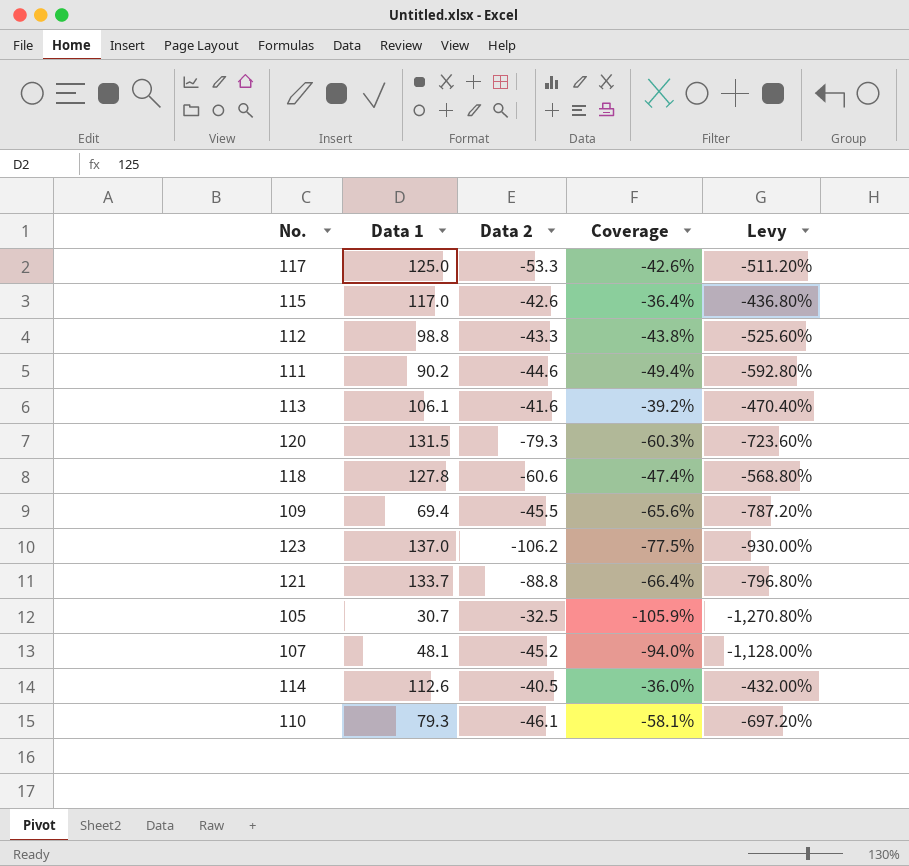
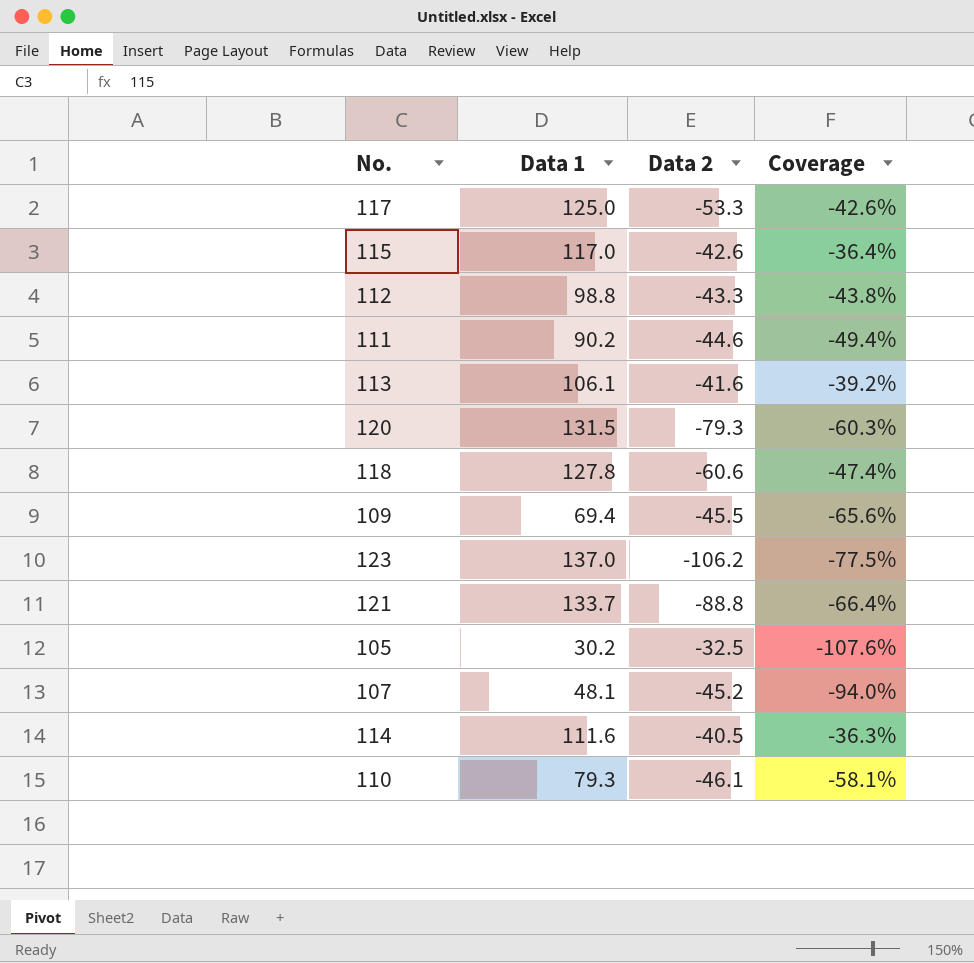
column Levy | formula: [Coverage] * 12 -> none
105 | Data 1: 30.7 -> 30.2
105 | Coverage: -105.9% -> -107.6%
114 | Data 1: 112.6 -> 111.6
114 | Coverage: -36.0% -> -36.3%

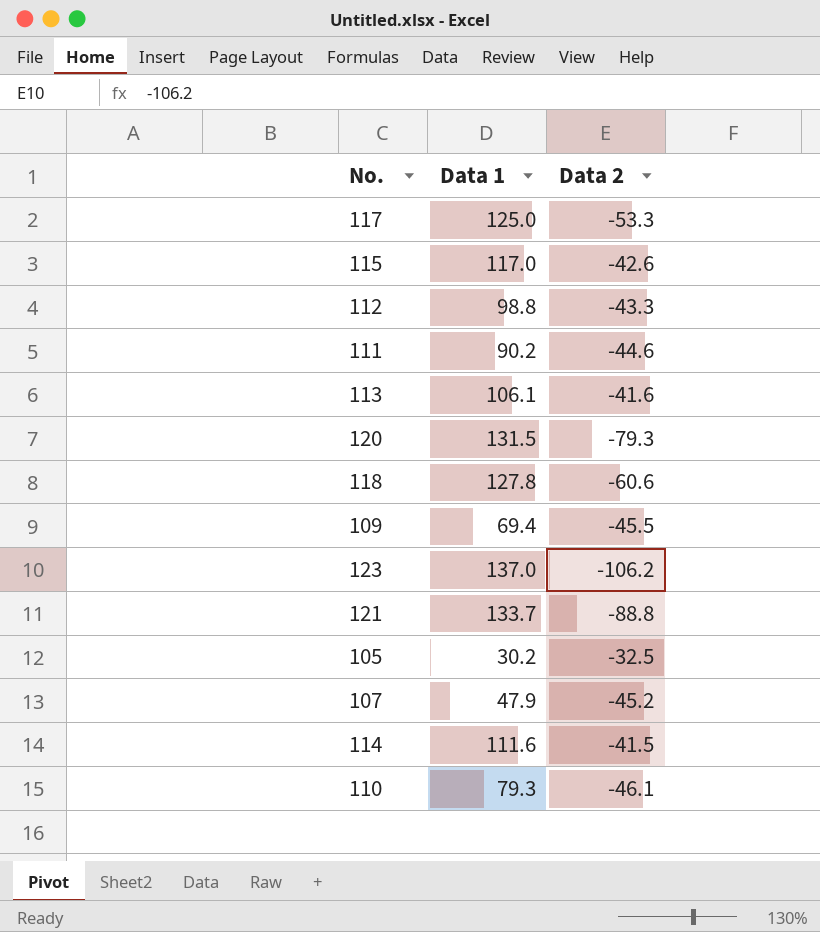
column Coverage | formula: [Data 2] / [Data 1] -> none
107 | Data 1: 48.1 -> 47.9
114 | Data 2: -40.5 -> -41.5

